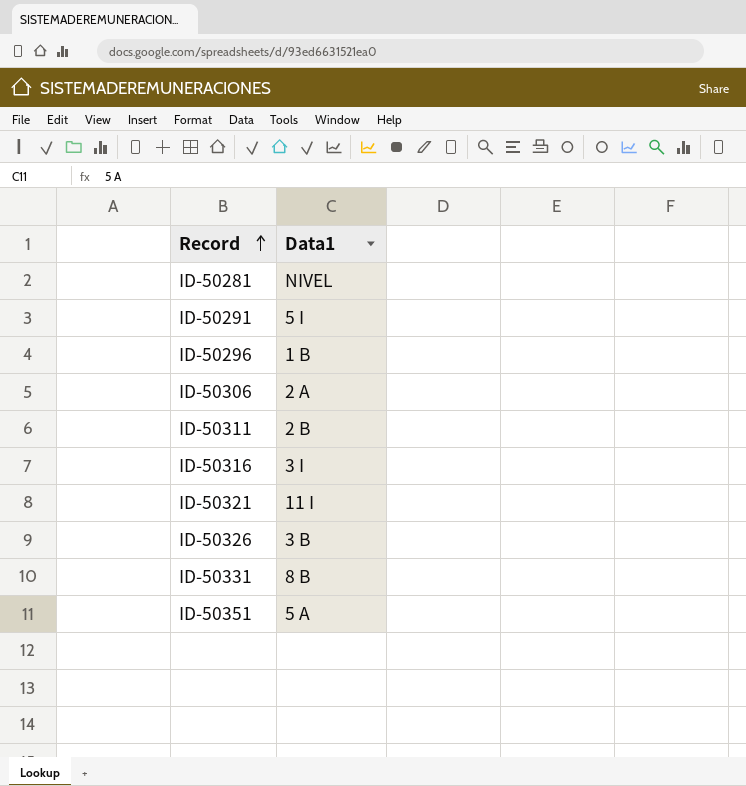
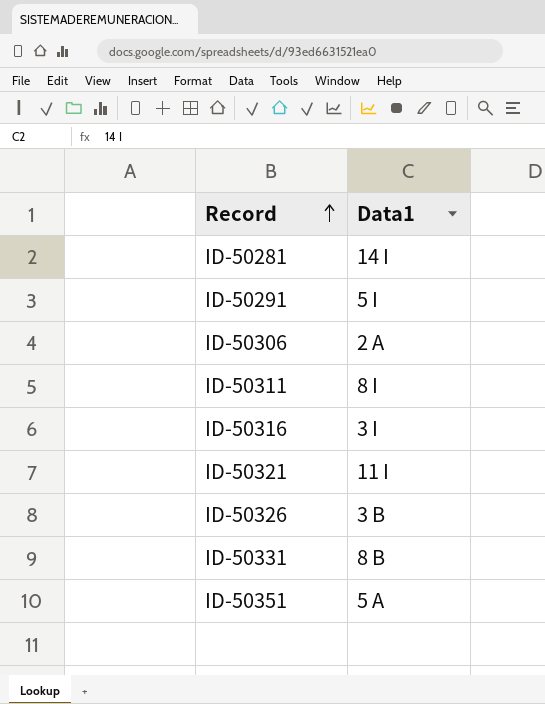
row ID-50296: 1 B -> none
ID-50281 | Data1: NIVEL -> 14 I
ID-50311 | Data1: 2 B -> 8 I

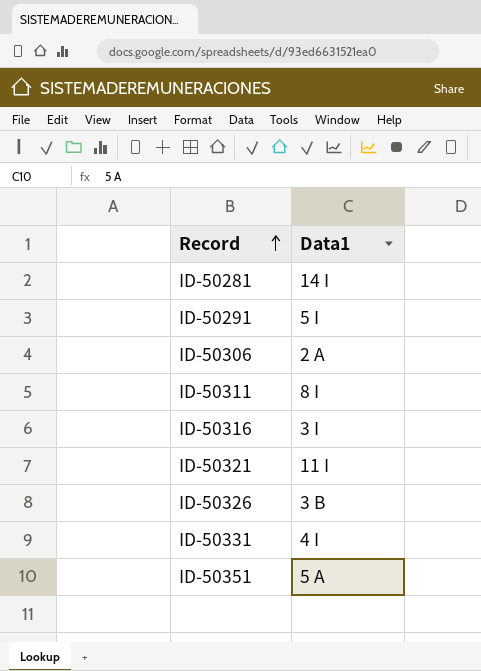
ID-50331 | Data1: 8 B -> 4 I

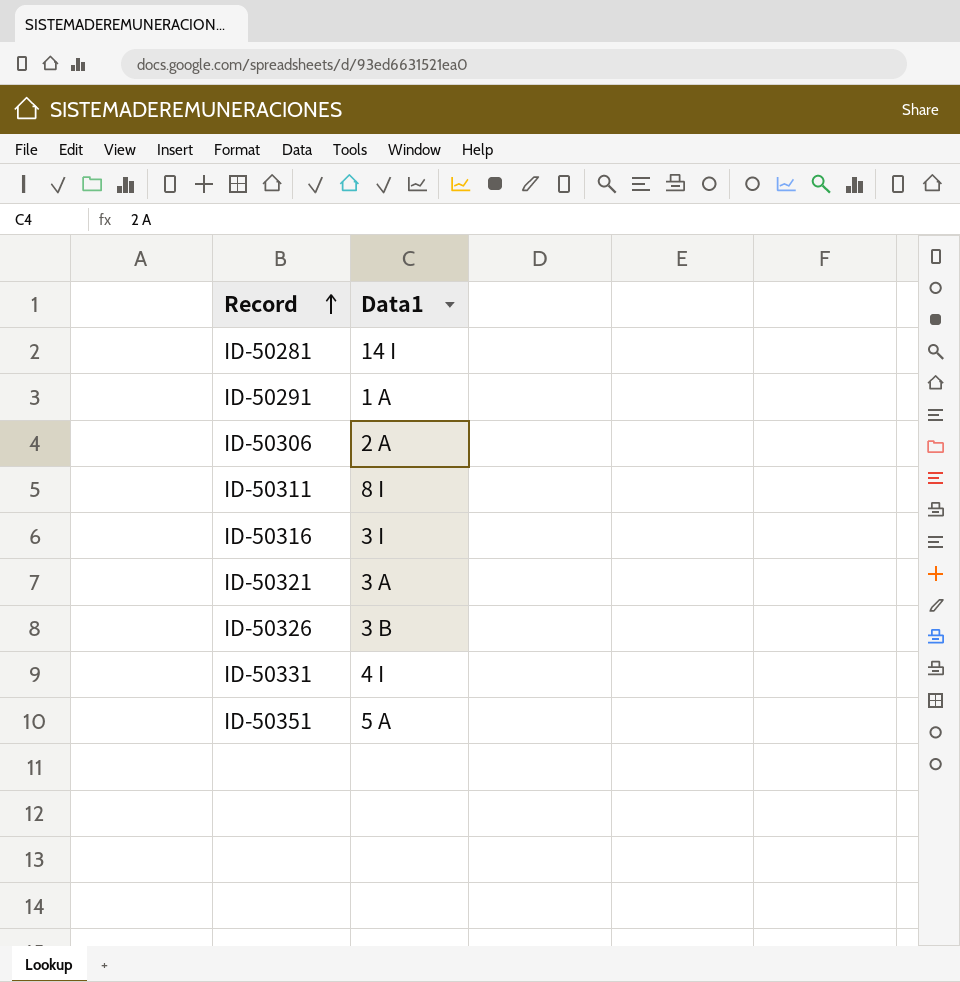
ID-50291 | Data1: 5 I -> 1 A
ID-50321 | Data1: 11 I -> 3 A

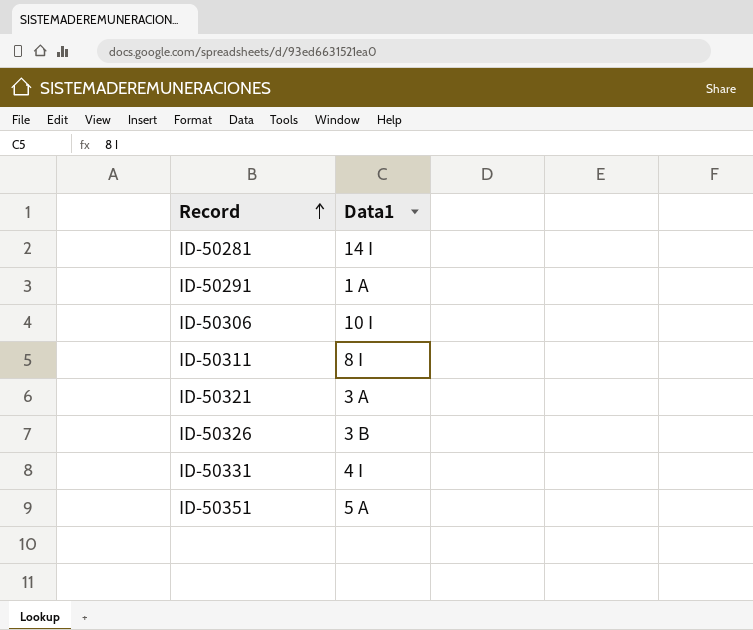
row ID-50316: 3 I -> none
ID-50306 | Data1: 2 A -> 10 I

